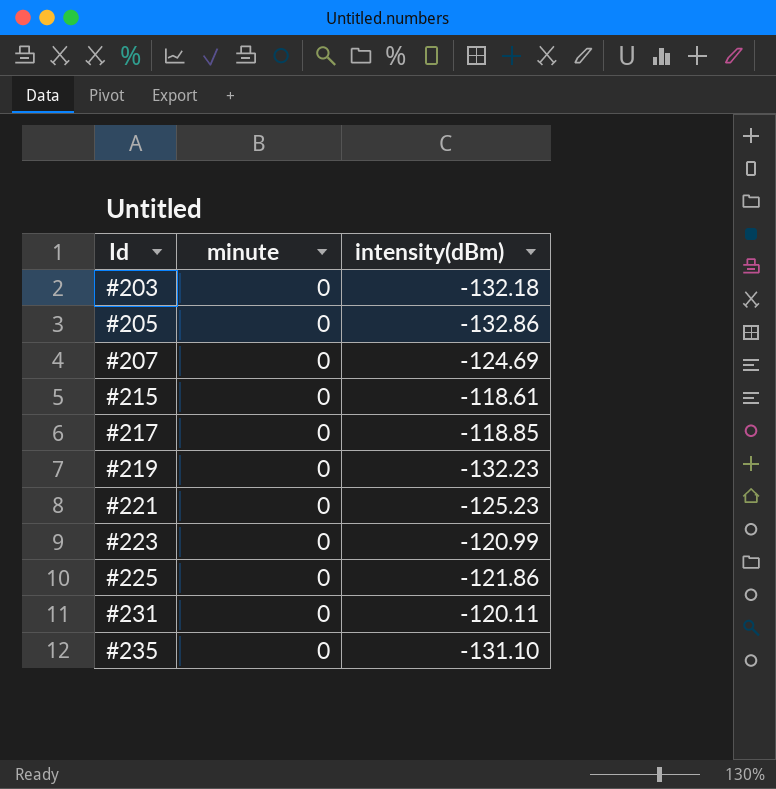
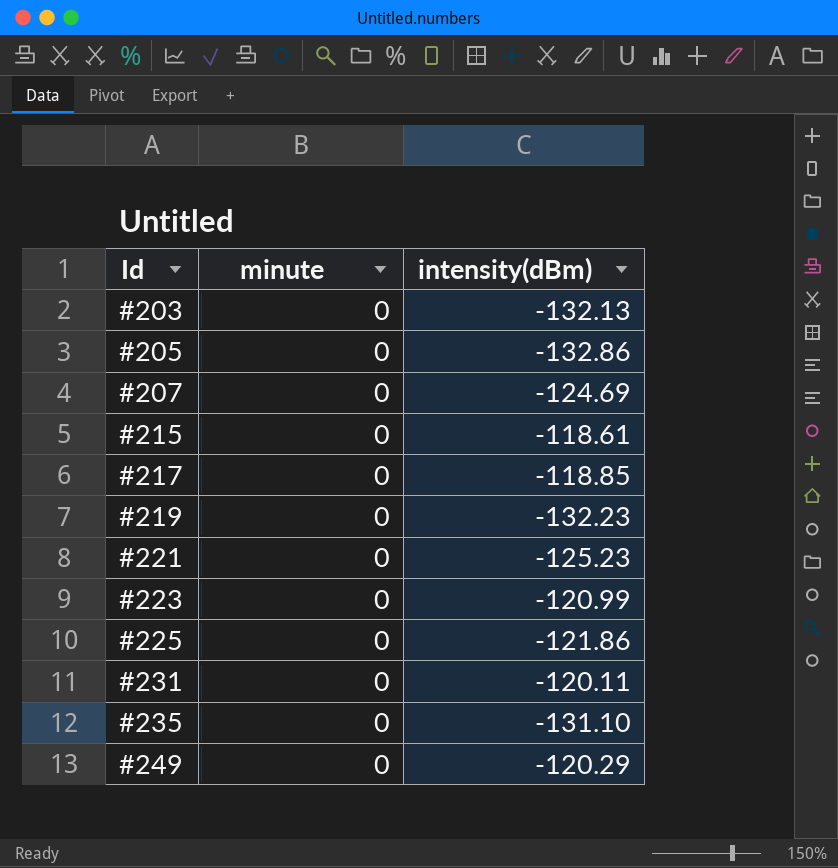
#203 | intensity(dBm): -132.18 -> -132.13
row #249: none -> 0 | -120.29

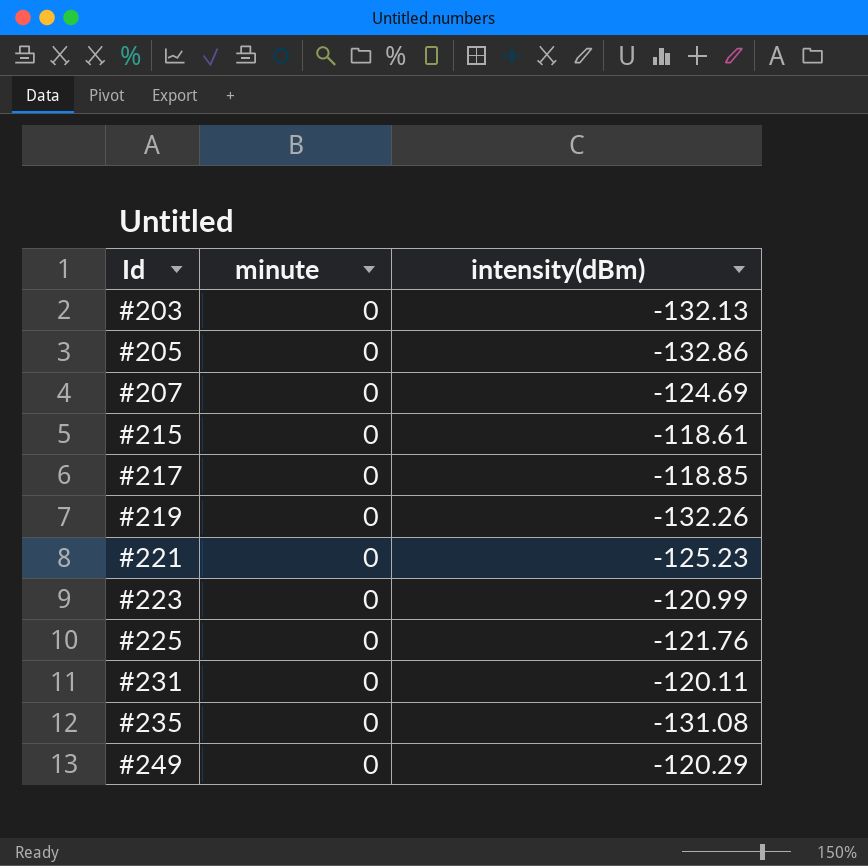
#219 | intensity(dBm): -132.23 -> -132.26
#225 | intensity(dBm): -121.86 -> -121.76
#235 | intensity(dBm): -131.10 -> -131.08

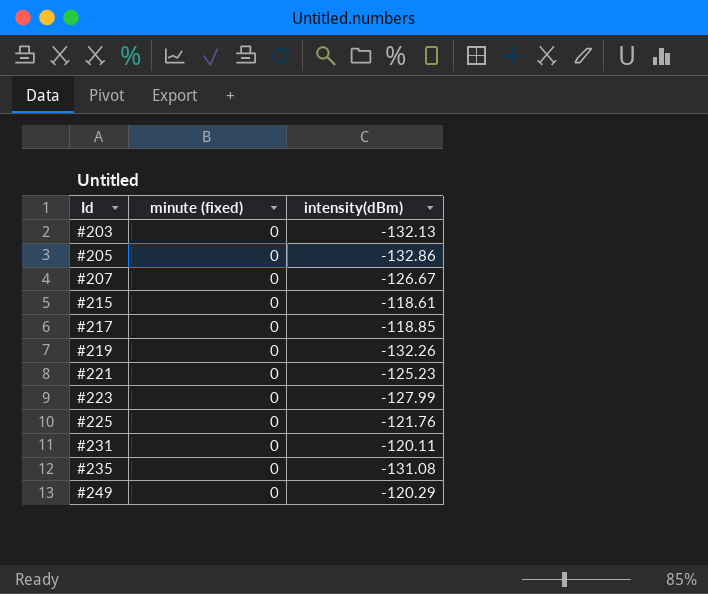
column name: minute -> minute (fixed)
#207 | intensity(dBm): -124.69 -> -126.67
#223 | intensity(dBm): -120.99 -> -127.99

